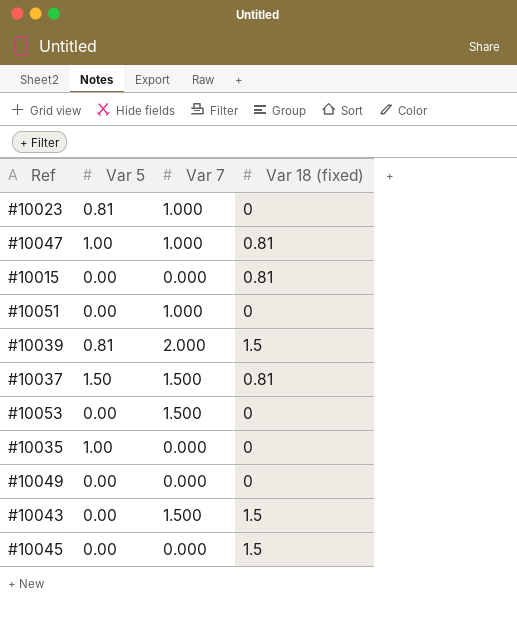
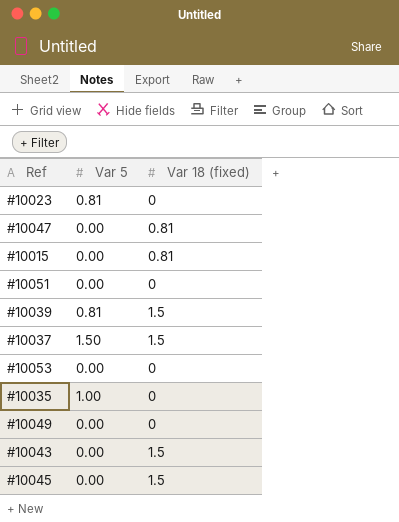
column Var 7 | position: 3 -> none
#10047 | Var 5: 1.00 -> 0.00
#10037 | Var 18 (fixed): 0.81 -> 1.5

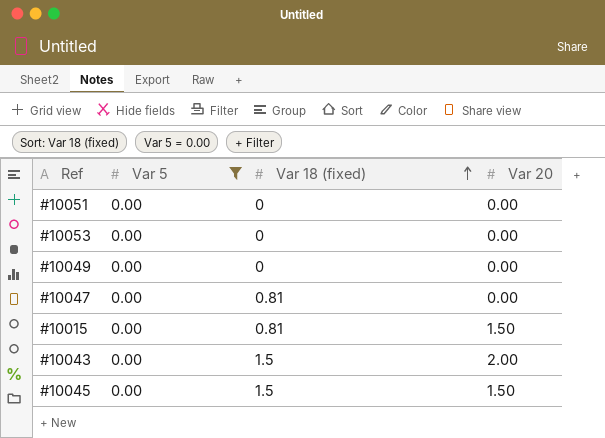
filter: none -> Var 5 = 0.00
row order: none -> Var 18 (fixed) ascending
column Var 20 | position: none -> 4

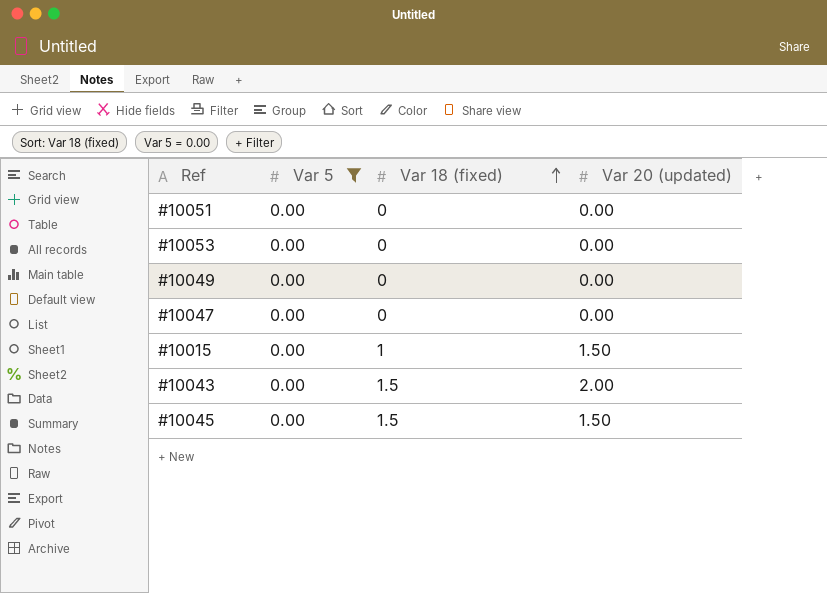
column name: Var 20 -> Var 20 (updated)
#10047 | Var 18 (fixed): 0.81 -> 0
#10015 | Var 18 (fixed): 0.81 -> 1

